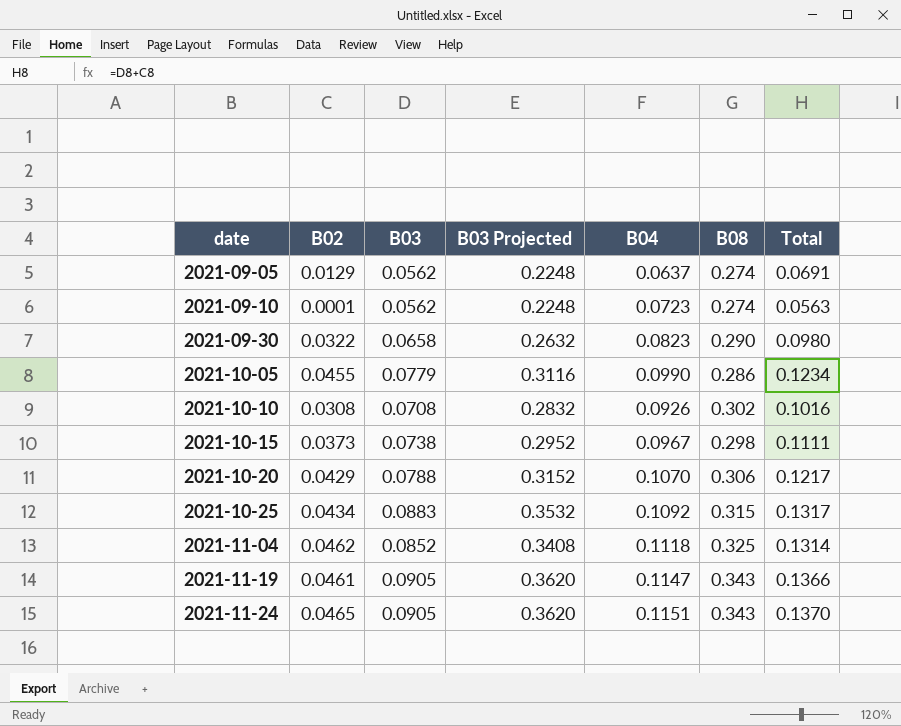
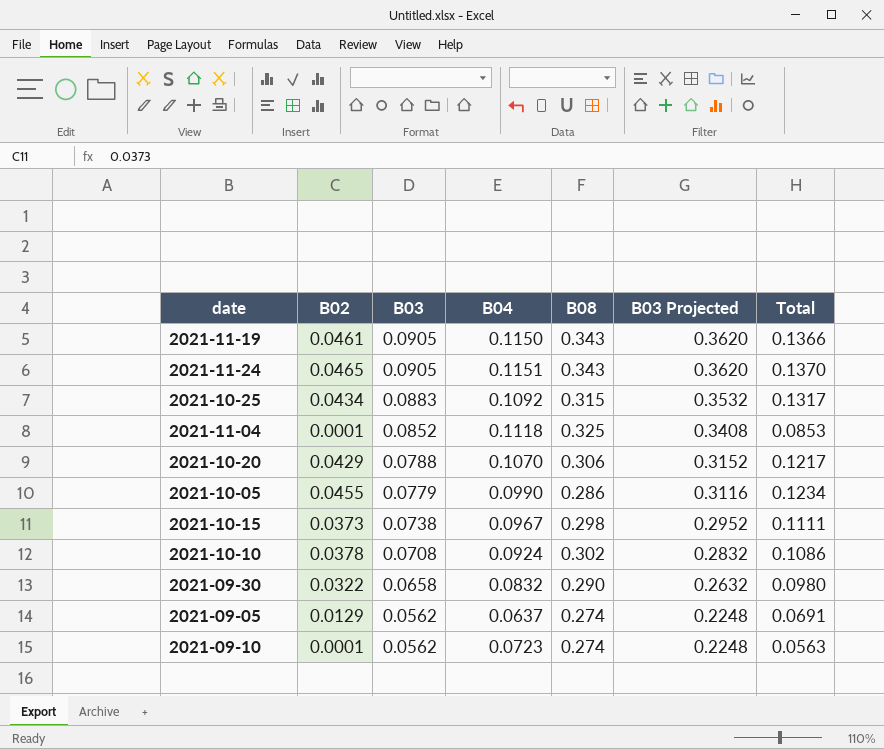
row order: date ascending -> B03 descending
column B03 Projected | position: 4 -> 6
2021-11-19 | B04: 0.1147 -> 0.1150
2021-11-04 | B02: 0.0462 -> 0.0001
2021-11-04 | Total: 0.1314 -> 0.0853
2021-10-10 | B02: 0.0308 -> 0.0378
2021-10-10 | B04: 0.0926 -> 0.0924
2021-10-10 | Total: 0.1016 -> 0.1086
2021-09-30 | B04: 0.0823 -> 0.0832

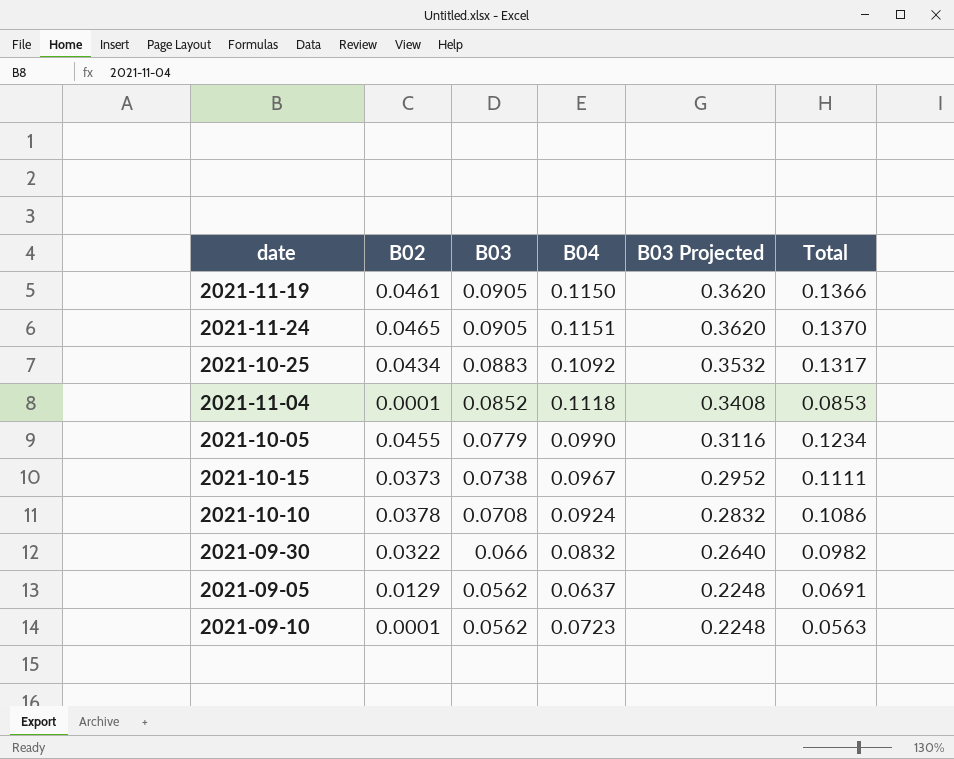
column B08 | position: 5 -> none
row 2021-10-20: 0.0429 | 0.0788 | 0.1070 | 0.306 | 0.3152 | 0.1217 -> none
2021-09-30 | B03: 0.0658 -> 0.066
2021-09-30 | B03 Projected: 0.2632 -> 0.2640
2021-09-30 | Total: 0.0980 -> 0.0982

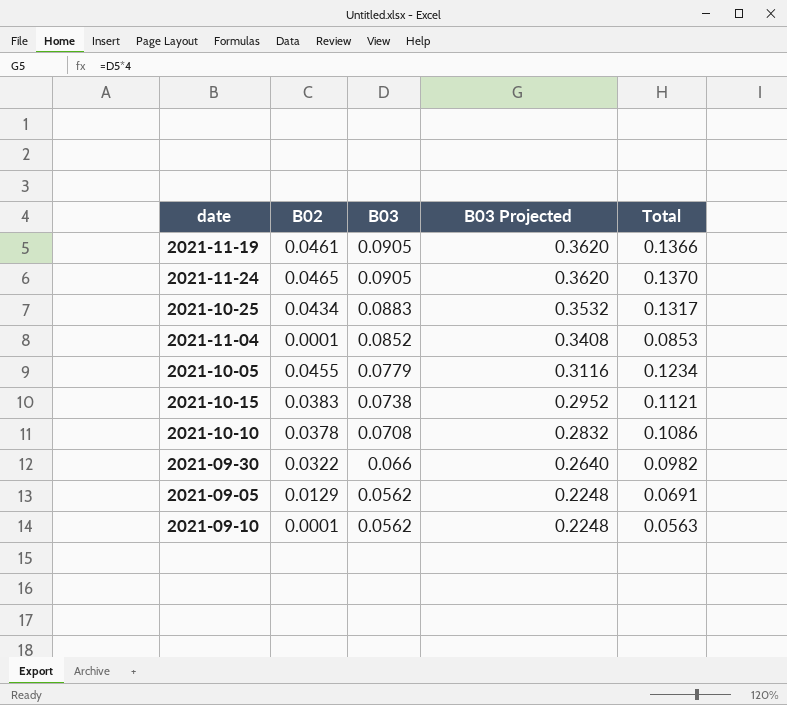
column B04 | position: 4 -> none
2021-10-15 | B02: 0.0373 -> 0.0383
2021-10-15 | Total: 0.1111 -> 0.1121

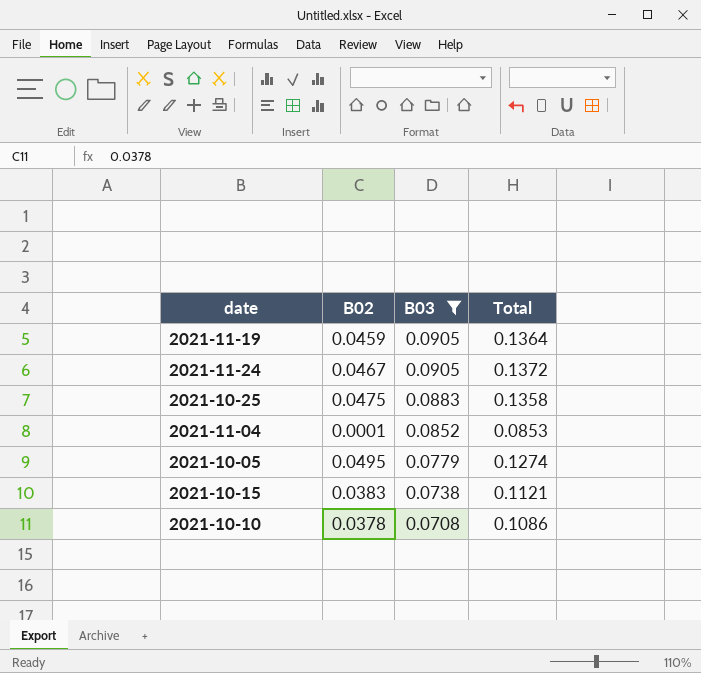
filter: none -> B03 >= 0.0708
column B03 Projected | formula: [B03] * 4 -> none
2021-11-19 | B02: 0.0461 -> 0.0459
2021-11-19 | Total: 0.1366 -> 0.1364
2021-11-24 | B02: 0.0465 -> 0.0467
2021-11-24 | Total: 0.1370 -> 0.1372
2021-10-25 | B02: 0.0434 -> 0.0475
2021-10-25 | Total: 0.1317 -> 0.1358
2021-10-05 | B02: 0.0455 -> 0.0495
2021-10-05 | Total: 0.1234 -> 0.1274

